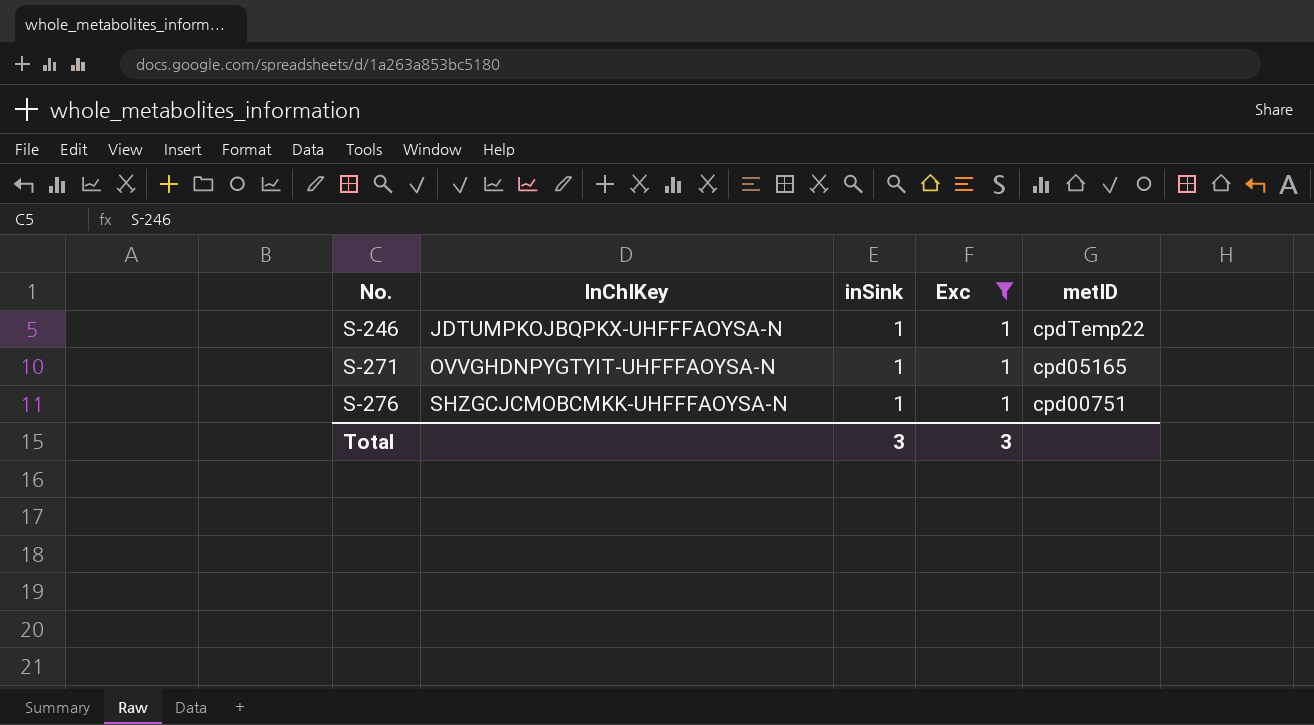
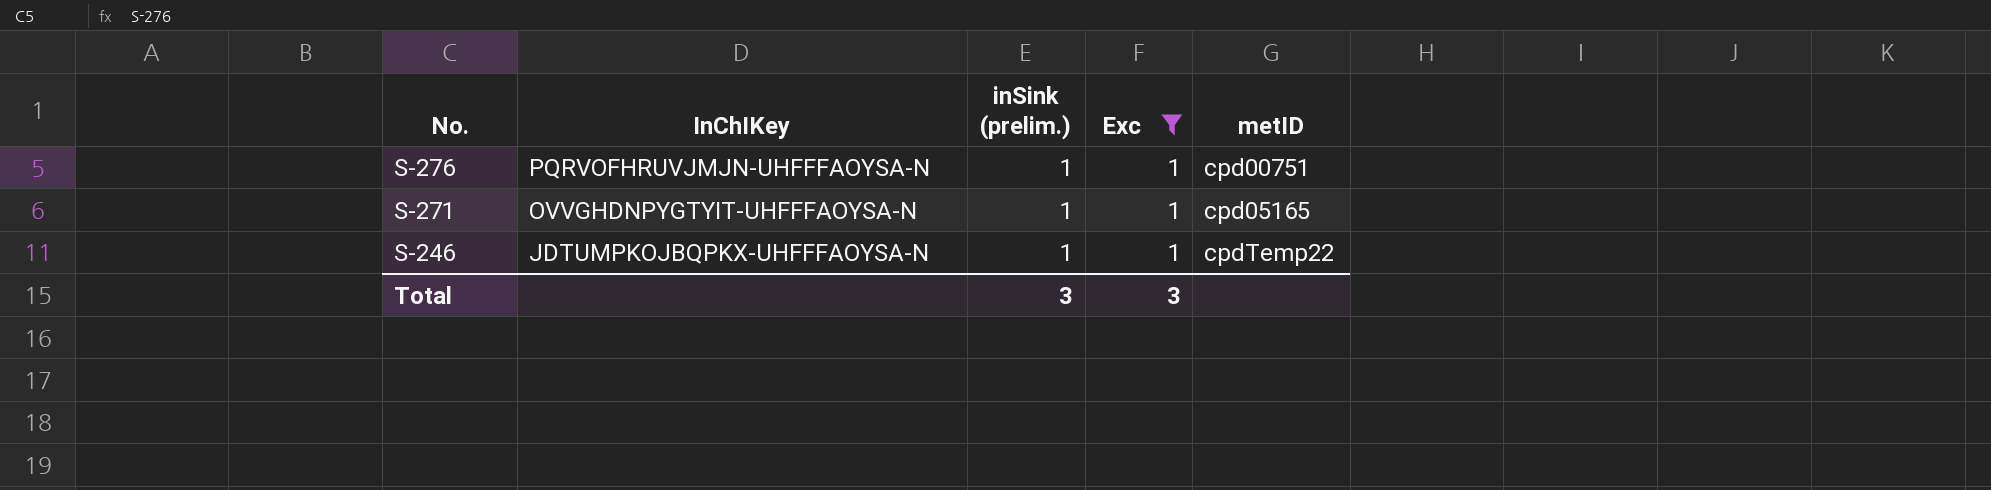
row order: No. ascending -> No. descending
column name: inSink -> inSink (prelim.)
S-276 | InChIKey: SHZGCJCMOBCMKK-UHFFFAOYSA-N -> PQRVOFHRUVJMJN-UHFFFAOYSA-N

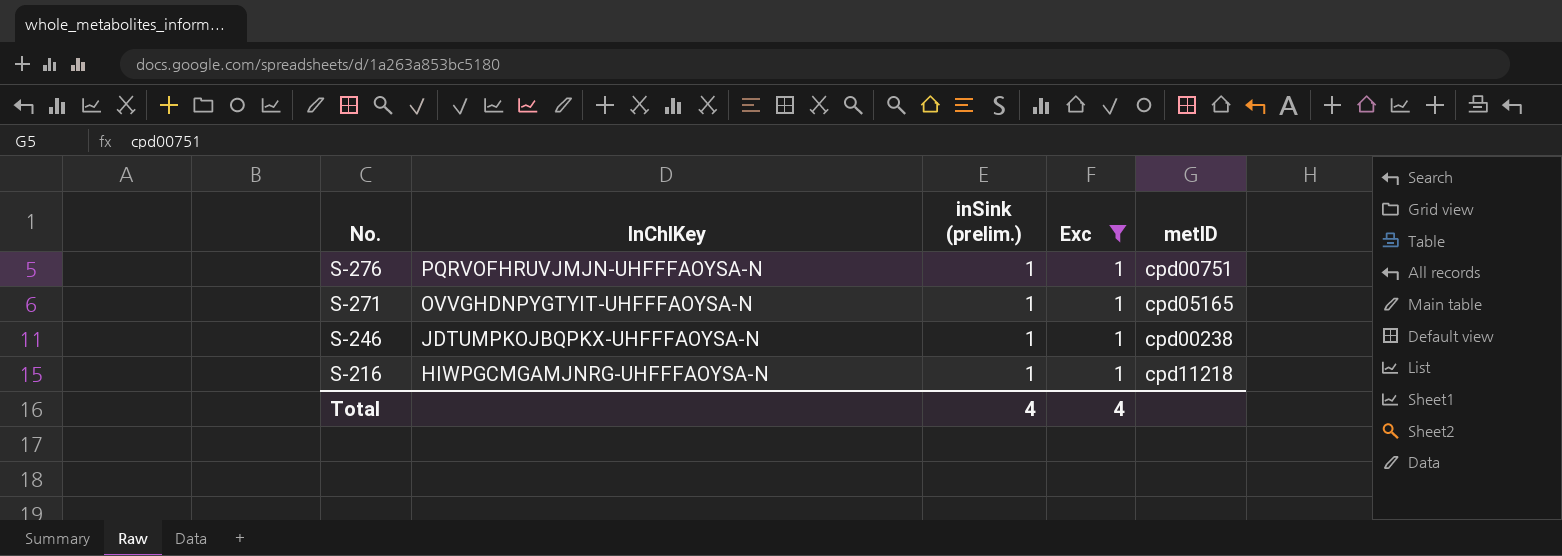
S-246 | metID: cpdTemp22 -> cpd00238
row S-216: none -> HIWPGCMGAMJNRG-UHFFFAOYSA-N | 1 | 1 | cpd11218
Total | inSink (prelim.): 3 -> 4
Total | Exc: 3 -> 4

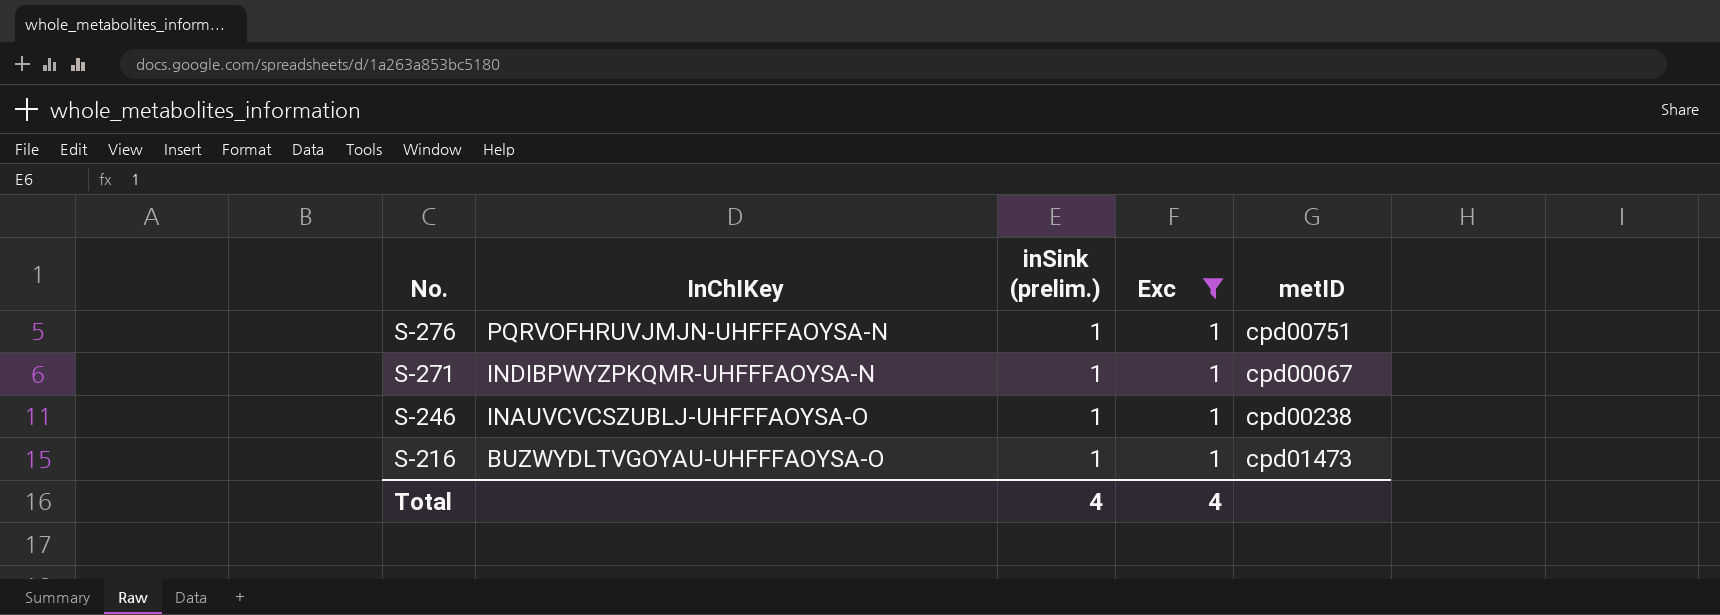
S-271 | InChIKey: OVVGHDNPYGTYIT-UHFFFAOYSA-N -> INDIBPWYZPKQMR-UHFFFAOYSA-N
S-271 | metID: cpd05165 -> cpd00067
S-246 | InChIKey: JDTUMPKOJBQPKX-UHFFFAOYSA-N -> INAUVCVCSZUBLJ-UHFFFAOYSA-O
S-216 | InChIKey: HIWPGCMGAMJNRG-UHFFFAOYSA-N -> BUZWYDLTVGOYAU-UHFFFAOYSA-O
S-216 | metID: cpd11218 -> cpd01473

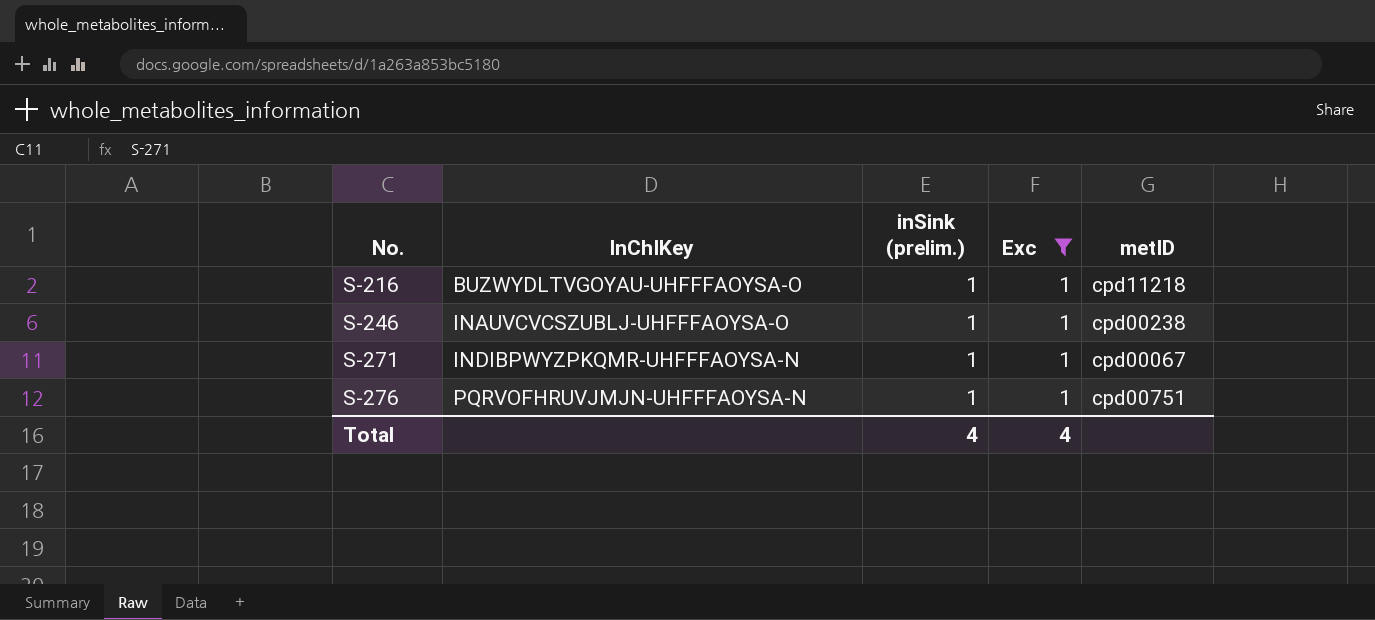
row order: No. descending -> No. ascending
S-216 | metID: cpd01473 -> cpd11218

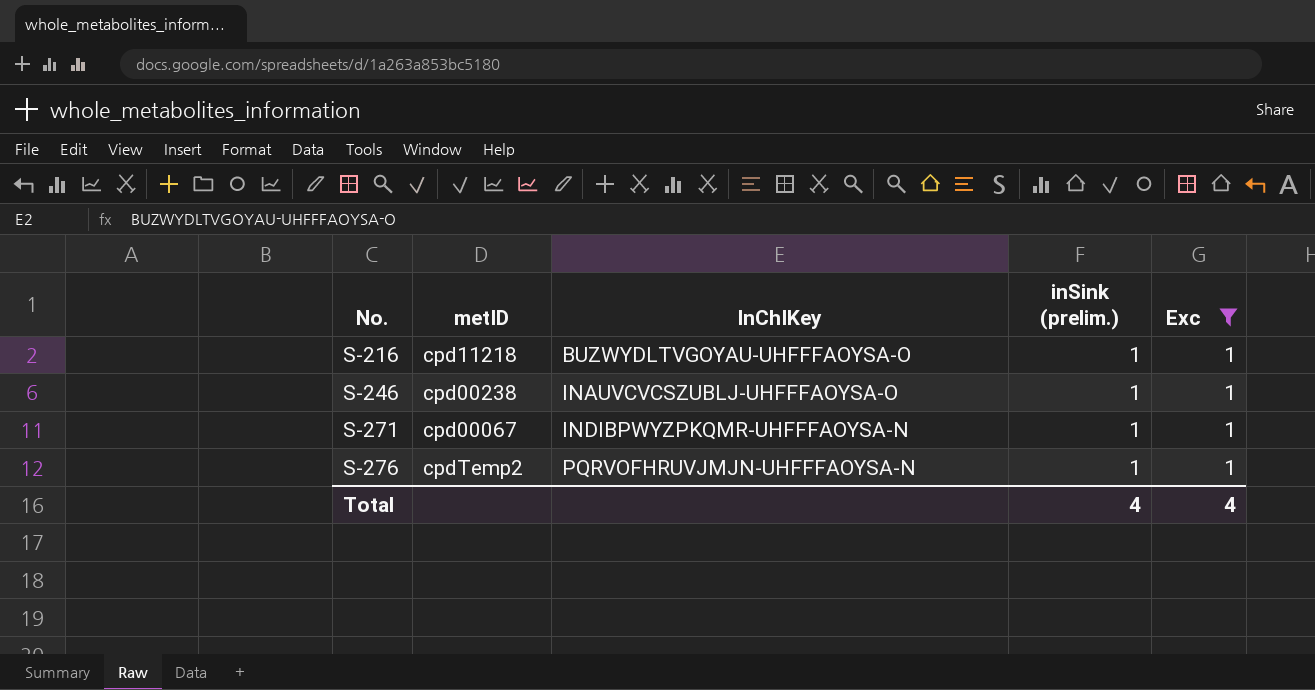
column metID | position: 5 -> 2
S-276 | metID: cpd00751 -> cpdTemp2

